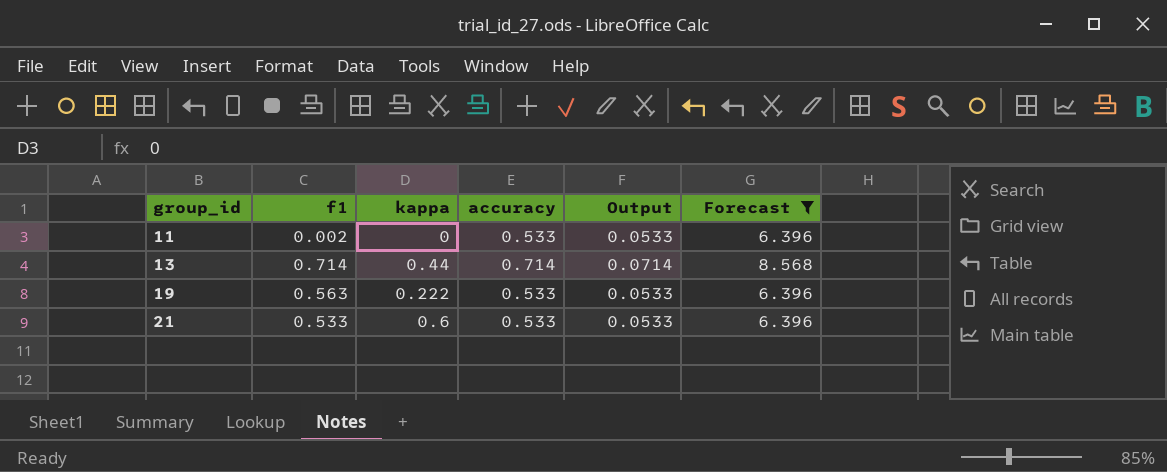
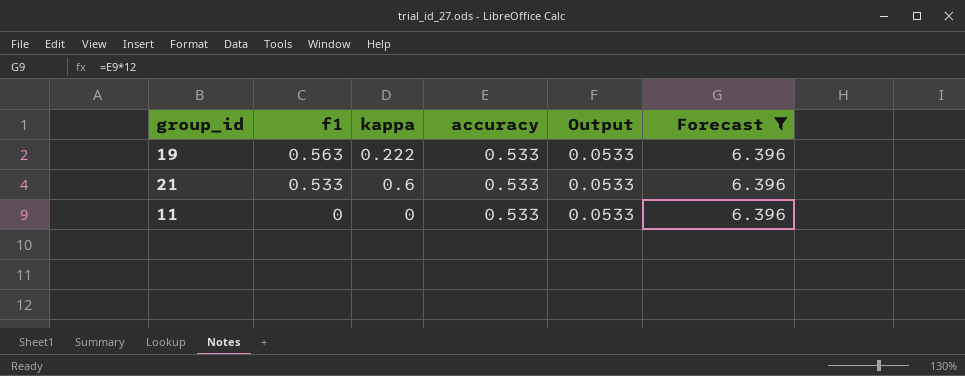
row order: group_id ascending -> f1 descending
row 13: 0.714 | 0.44 | 0.714 | 0.0714 | 8.568 -> none
11 | f1: 0.002 -> 0

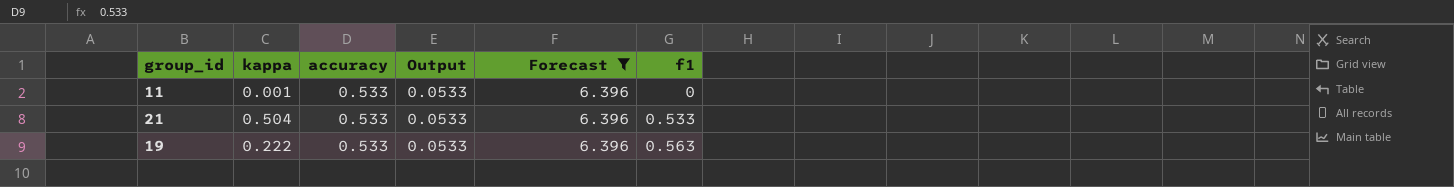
row order: f1 descending -> f1 ascending
column f1 | position: 2 -> 6
11 | kappa: 0 -> 0.001
21 | kappa: 0.6 -> 0.504

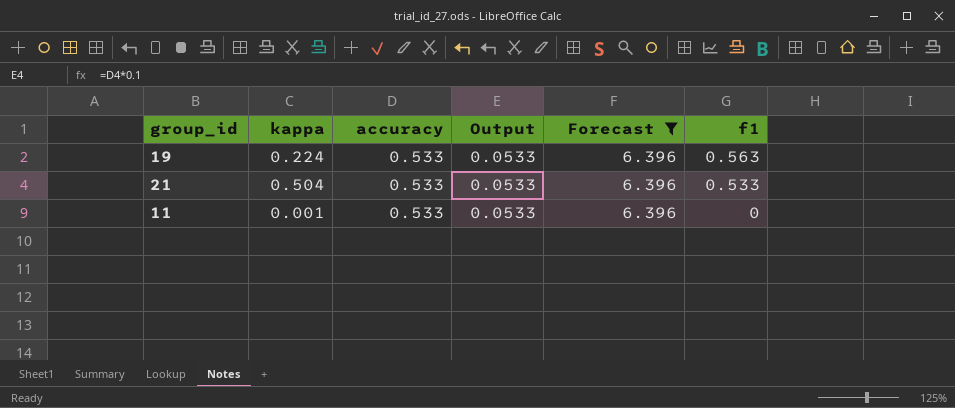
row order: f1 ascending -> f1 descending
19 | kappa: 0.222 -> 0.224

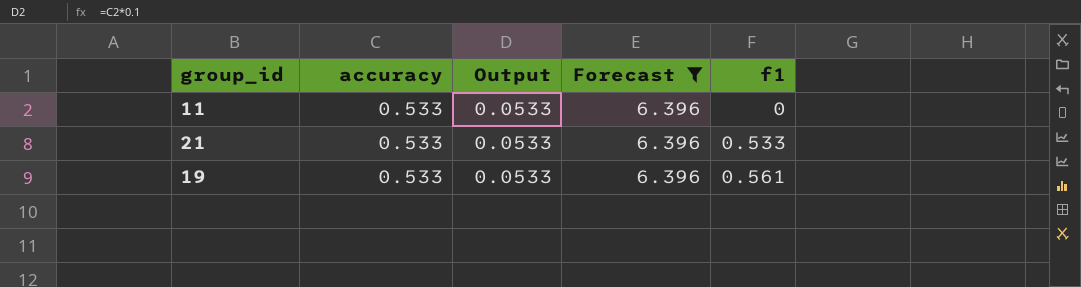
row order: f1 descending -> f1 ascending
column kappa | position: 2 -> none
19 | f1: 0.563 -> 0.561

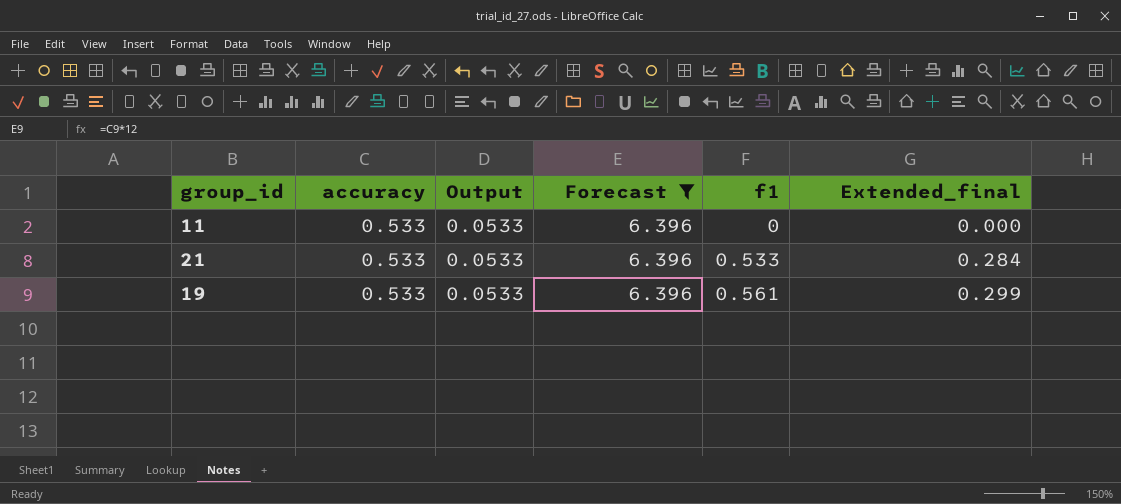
column Extended_final | formula: none -> [accuracy] * [f1]

